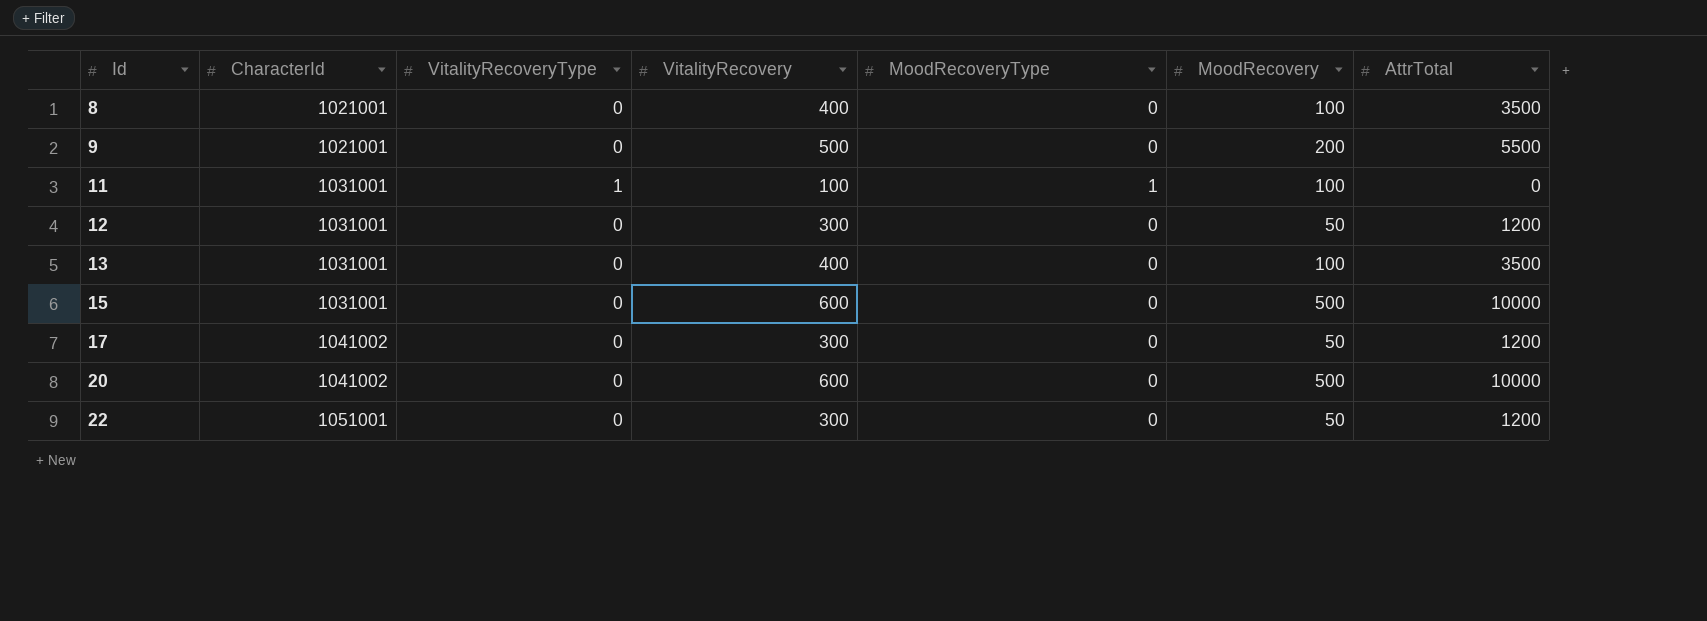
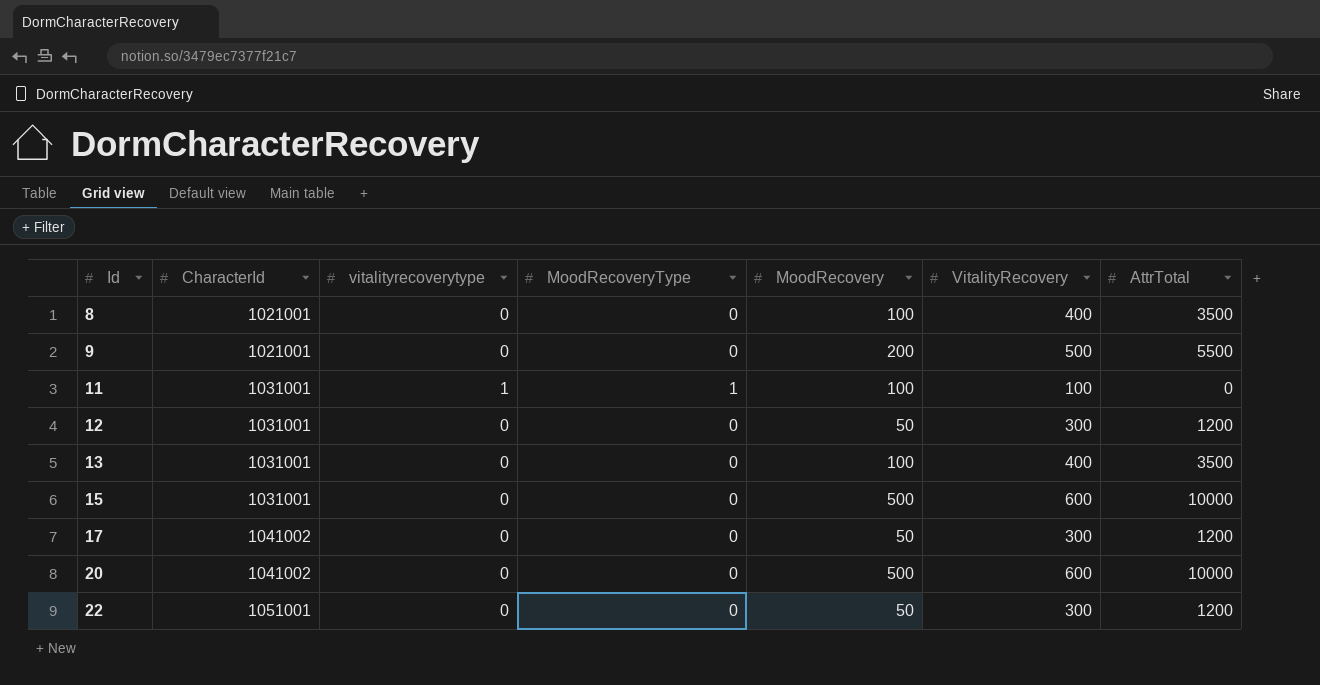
column name: VitalityRecoveryType -> vitalityrecoverytype
column VitalityRecovery | position: 4 -> 6

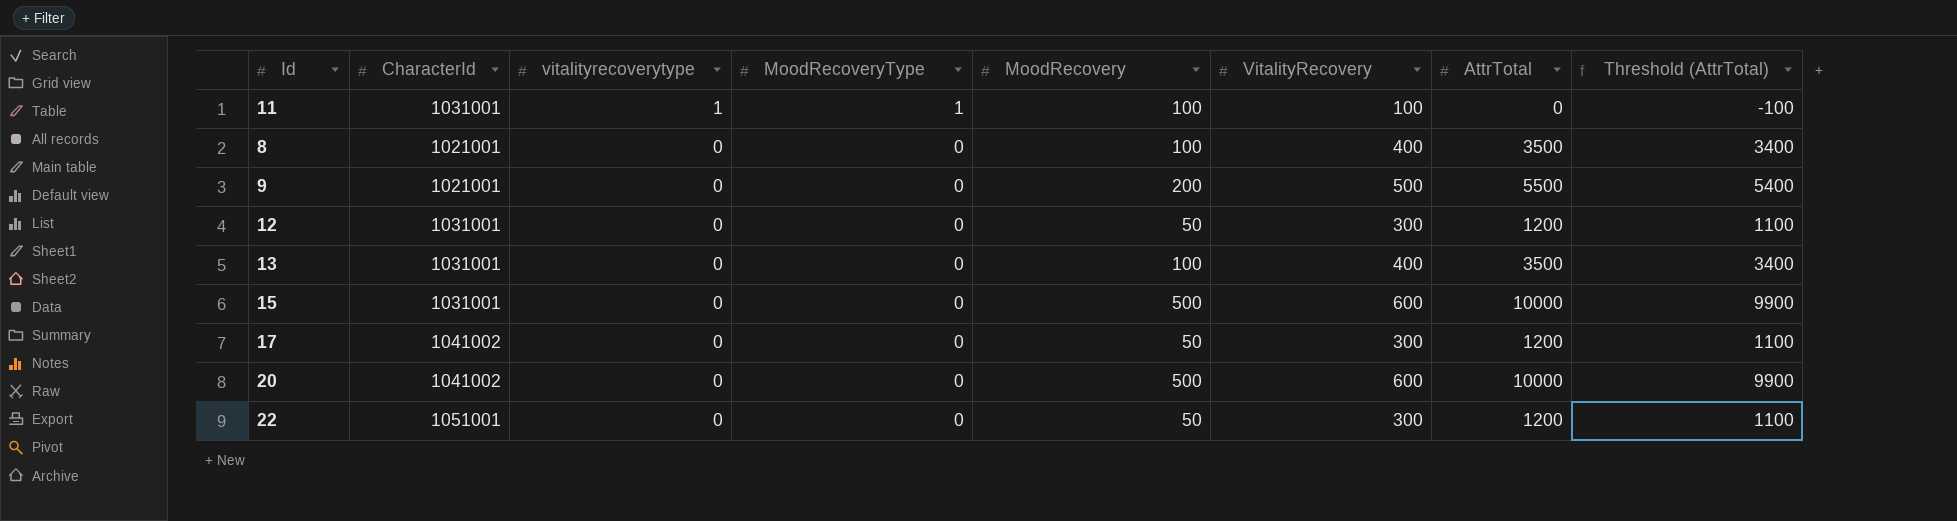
row order: Id ascending -> vitalityrecoverytype descending
column Threshold (AttrTotal) | formula: none -> [AttrTotal] - 100

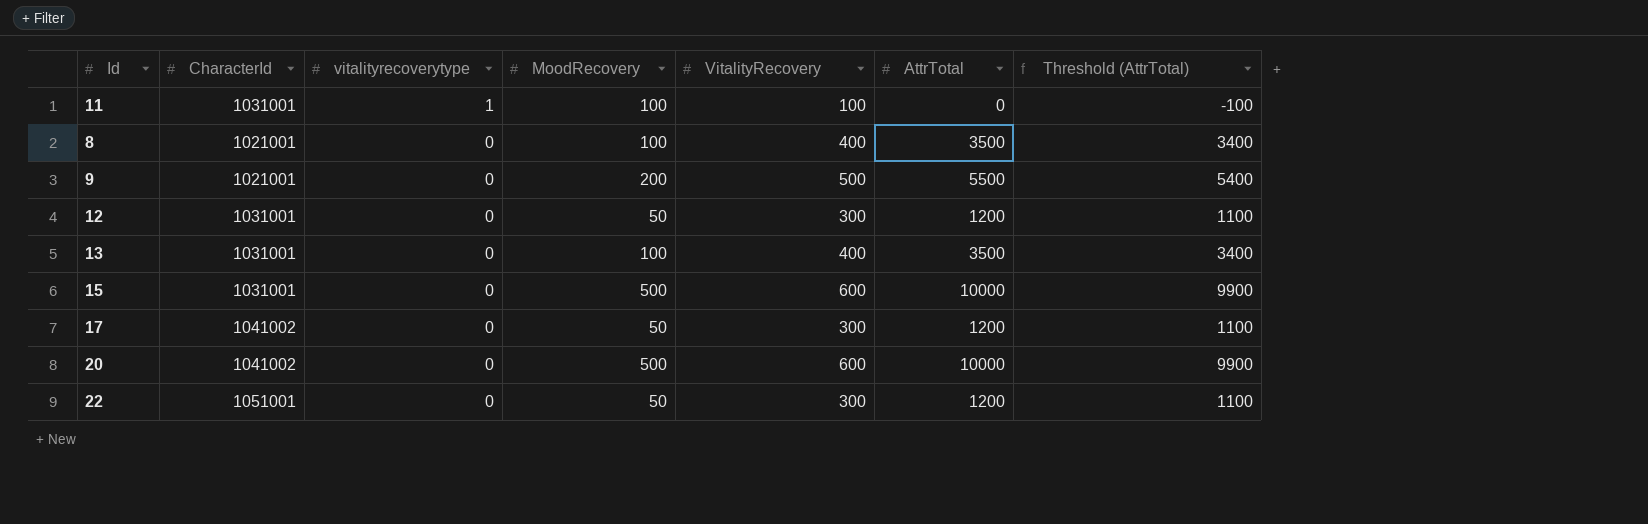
column MoodRecoveryType | position: 4 -> none

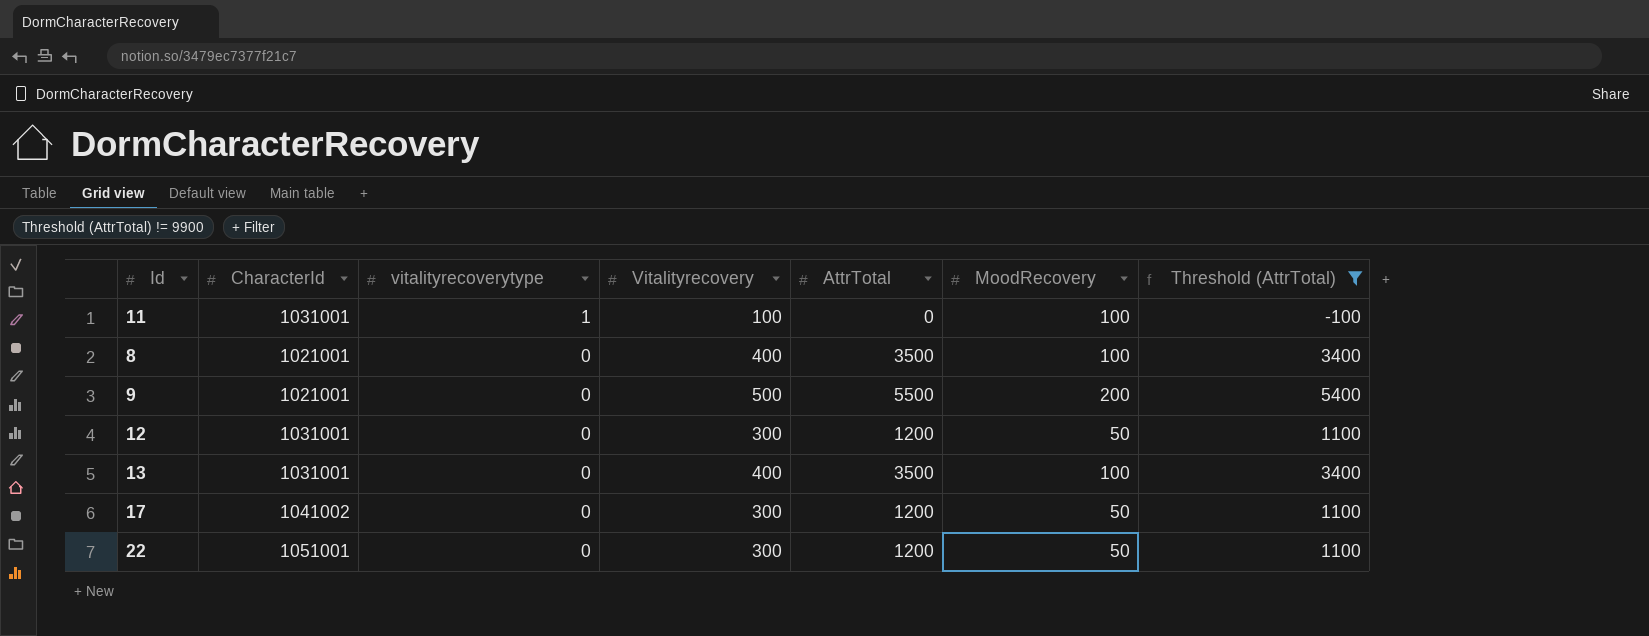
filter: none -> Threshold (AttrTotal) != 9900
column name: VitalityRecovery -> Vitalityrecovery
column MoodRecovery | position: 4 -> 6

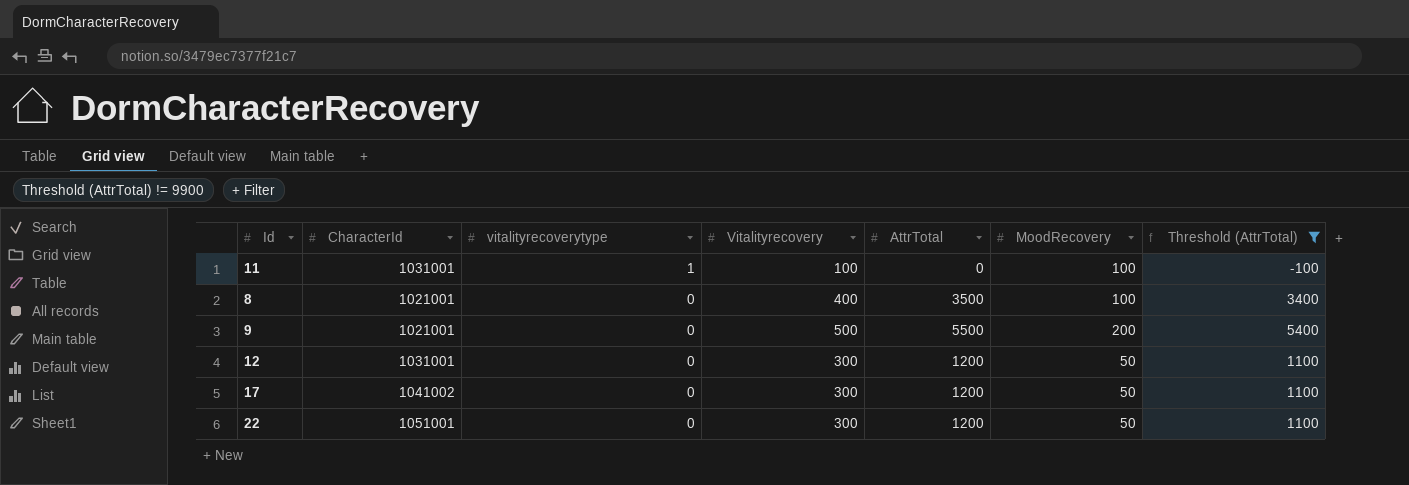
row 13: 1031001 | 0 | 400 | 3500 | 100 | 3400 -> none

